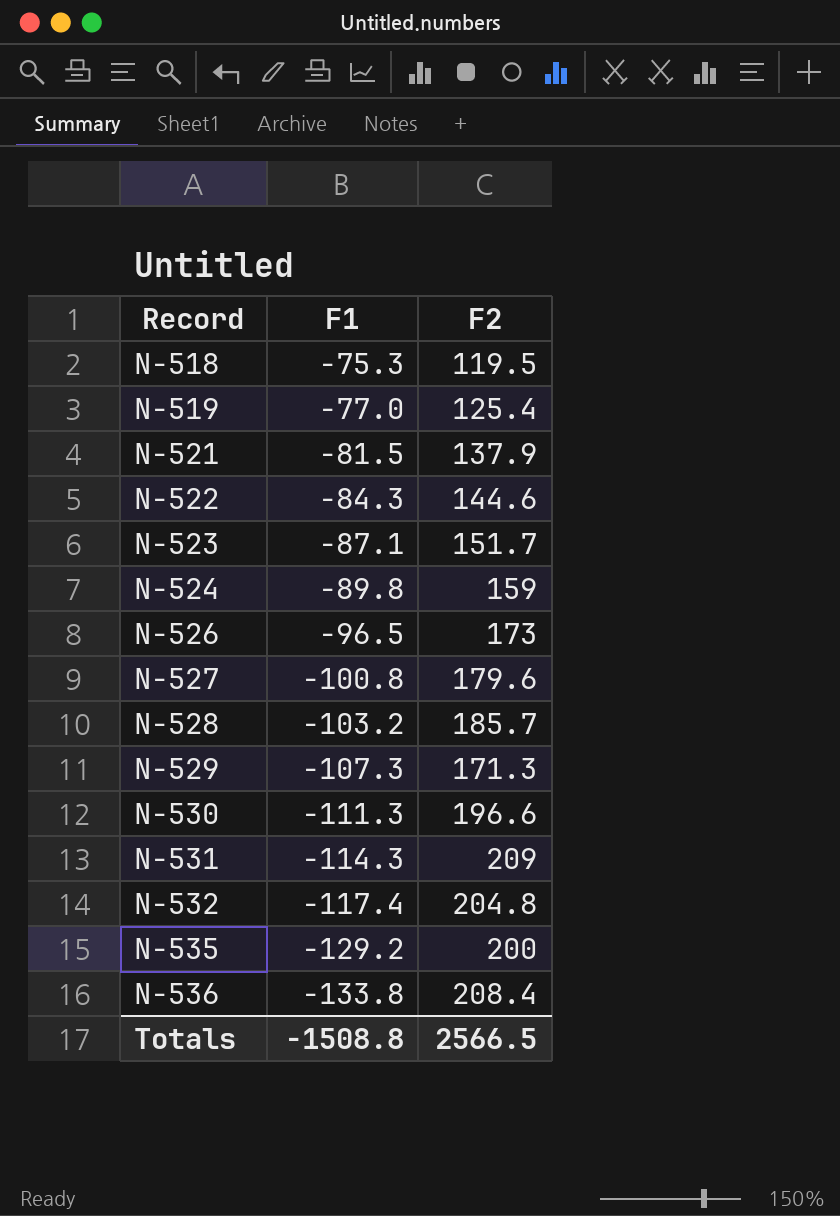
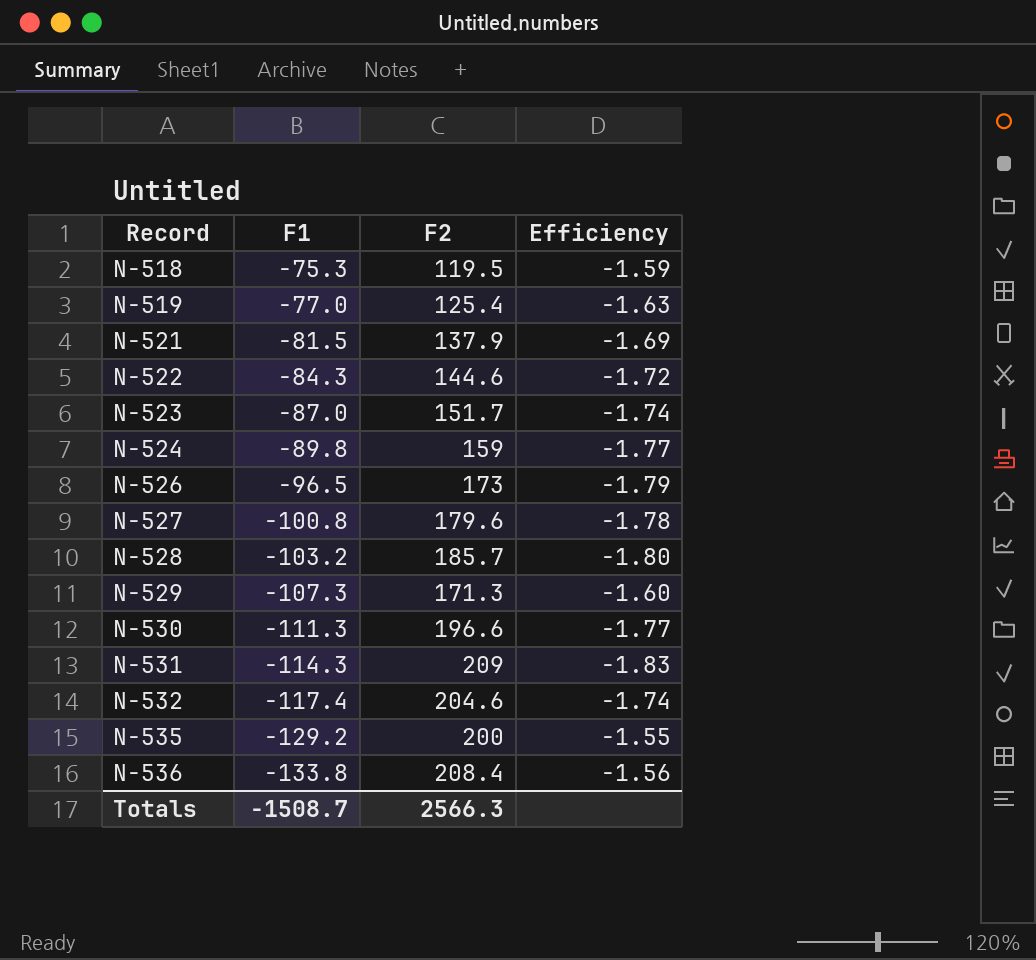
column Efficiency | formula: none -> [F2] / [F1]
N-523 | F1: -87.1 -> -87.0
N-532 | F2: 204.8 -> 204.6
Totals | F1: -1508.8 -> -1508.7
Totals | F2: 2566.5 -> 2566.3

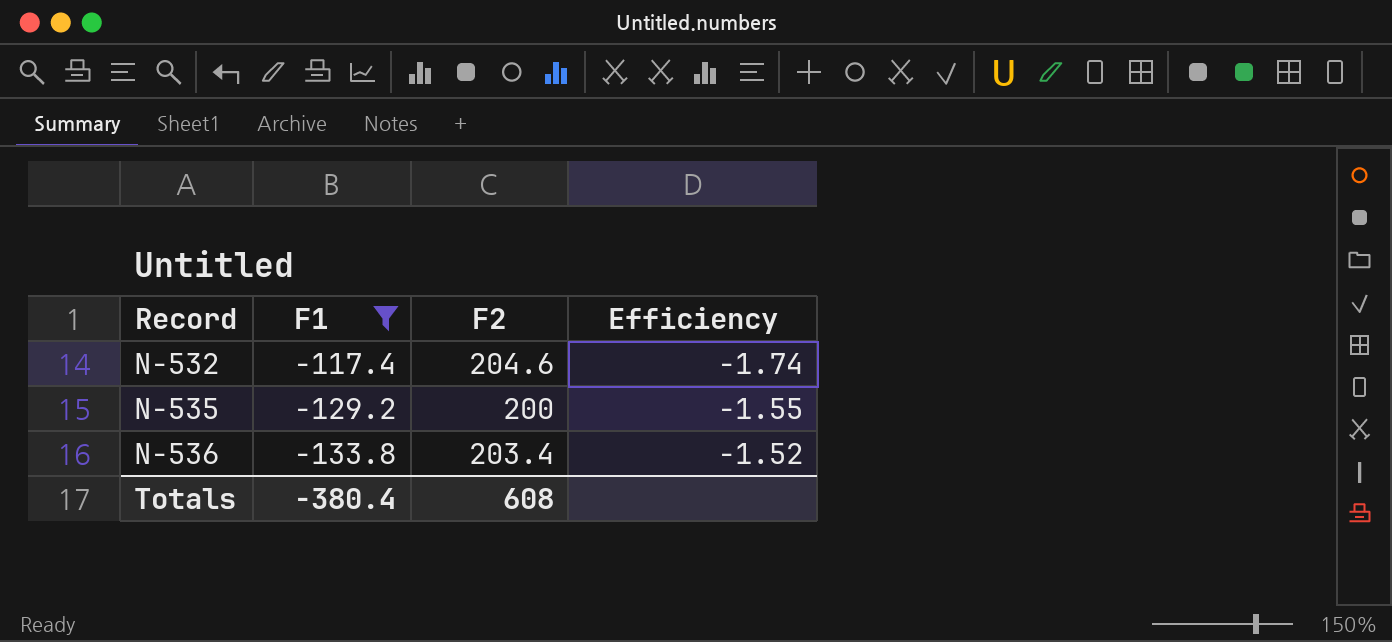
filter: none -> F1 <= -117.4
N-536 | F2: 208.4 -> 203.4
N-536 | Efficiency: -1.56 -> -1.52
Totals | F1: -1508.7 -> -380.4
Totals | F2: 2566.3 -> 608

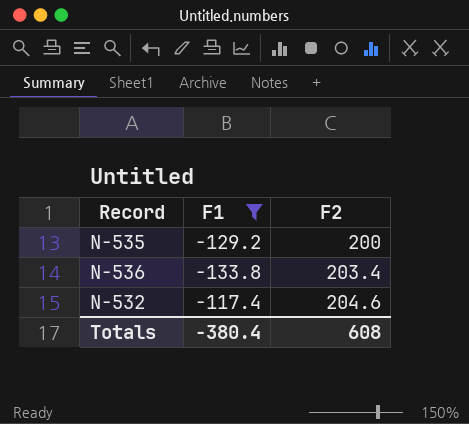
row order: Record ascending -> F2 ascending
column Efficiency | formula: [F2] / [F1] -> none

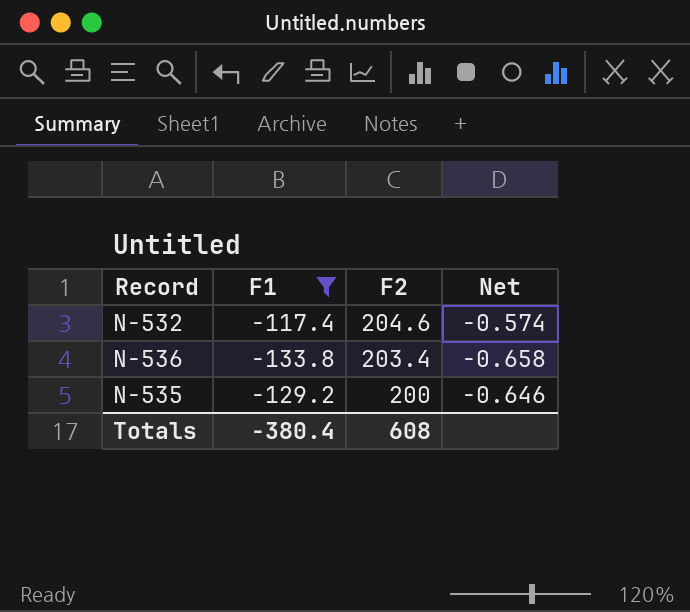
row order: F2 ascending -> F2 descending
column Net | formula: none -> [F1] / [F2]

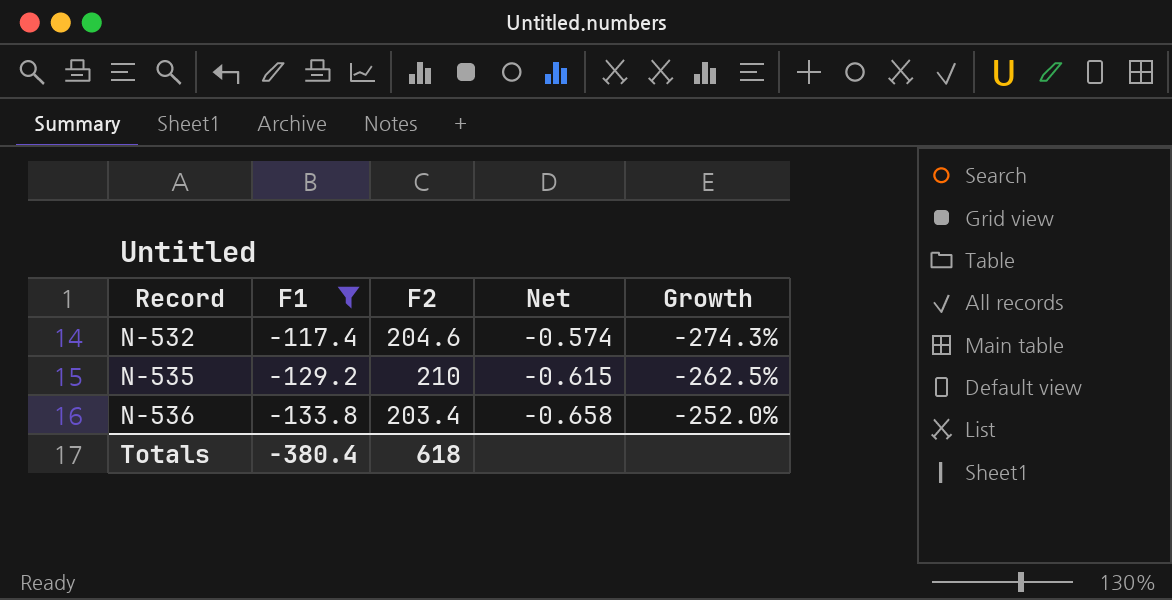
row order: F2 descending -> Record ascending
column Growth | formula: none -> ([F2] - [F1]) / [F1]
N-535 | F2: 200 -> 210
N-535 | Net: -0.646 -> -0.615
Totals | F2: 608 -> 618

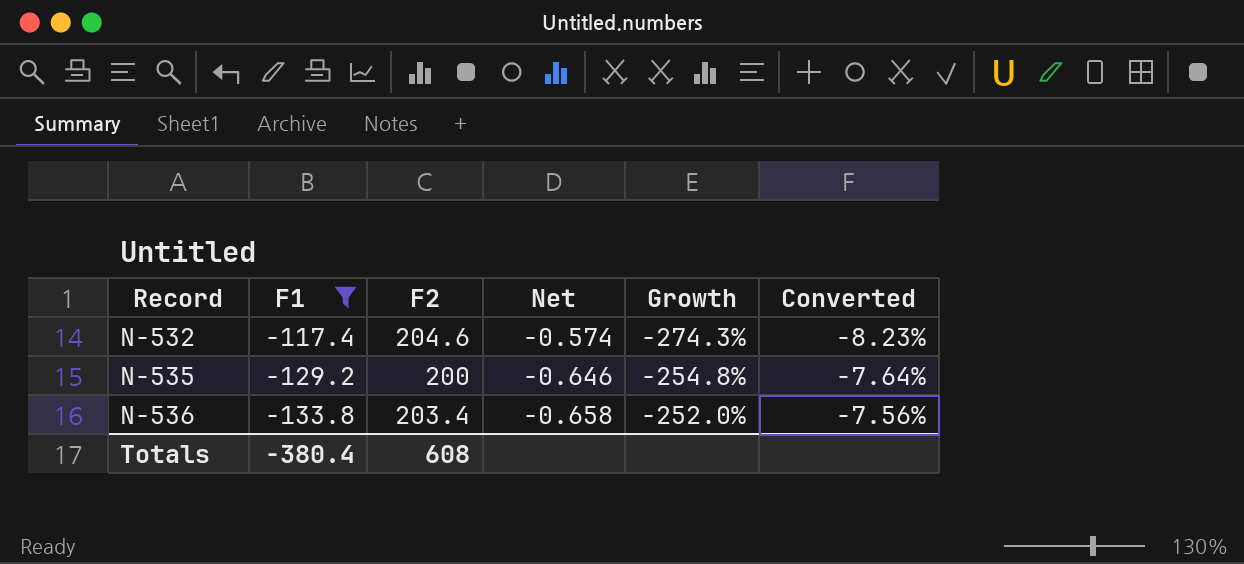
column Converted | formula: none -> [Growth] * 0.03
N-535 | F2: 210 -> 200
N-535 | Net: -0.615 -> -0.646
N-535 | Growth: -262.5% -> -254.8%
Totals | F2: 618 -> 608

